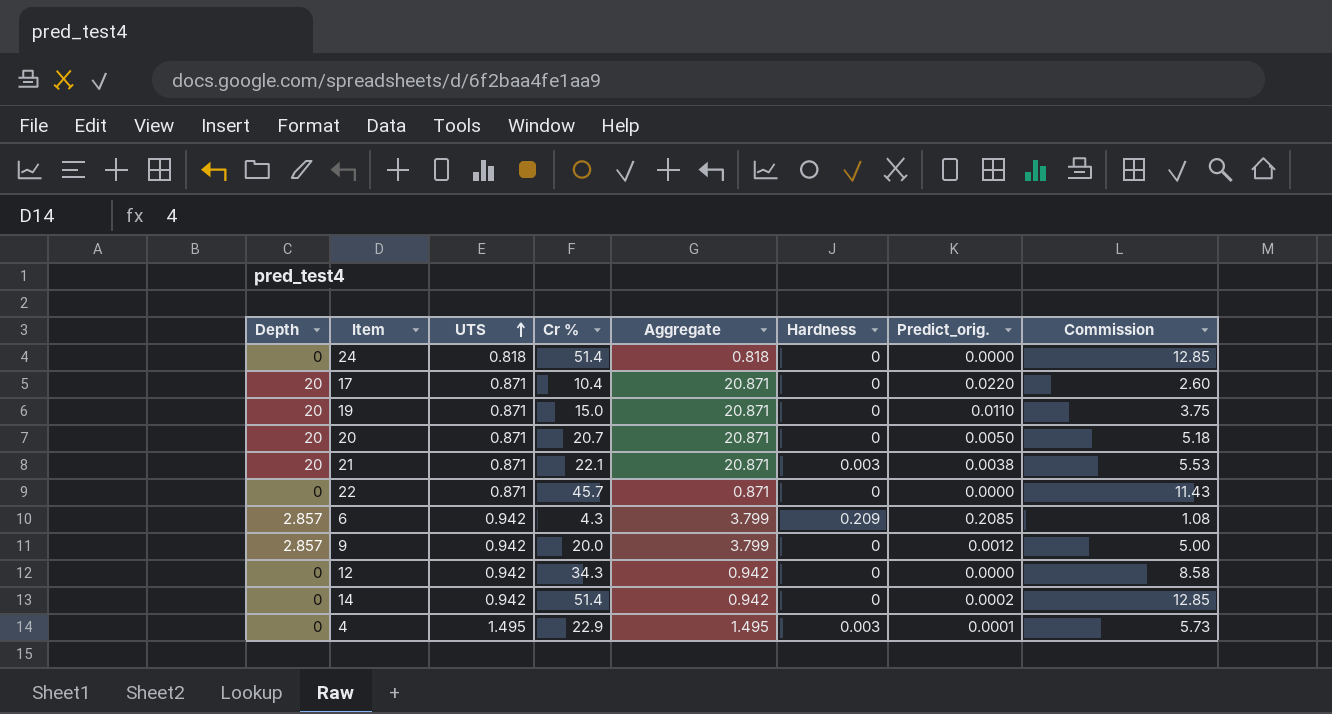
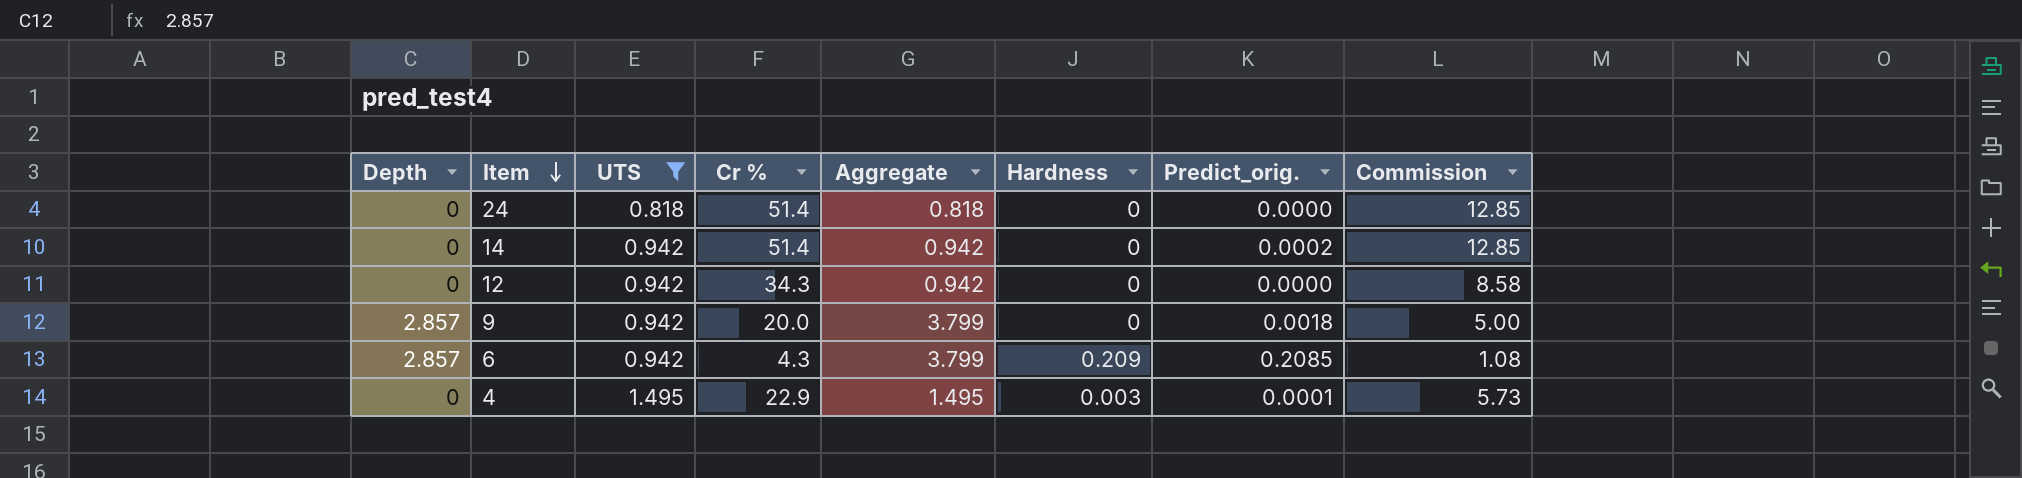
filter: none -> UTS != 0.871
row order: UTS ascending -> Item descending
9 | Predict_orig.: 0.0012 -> 0.0018

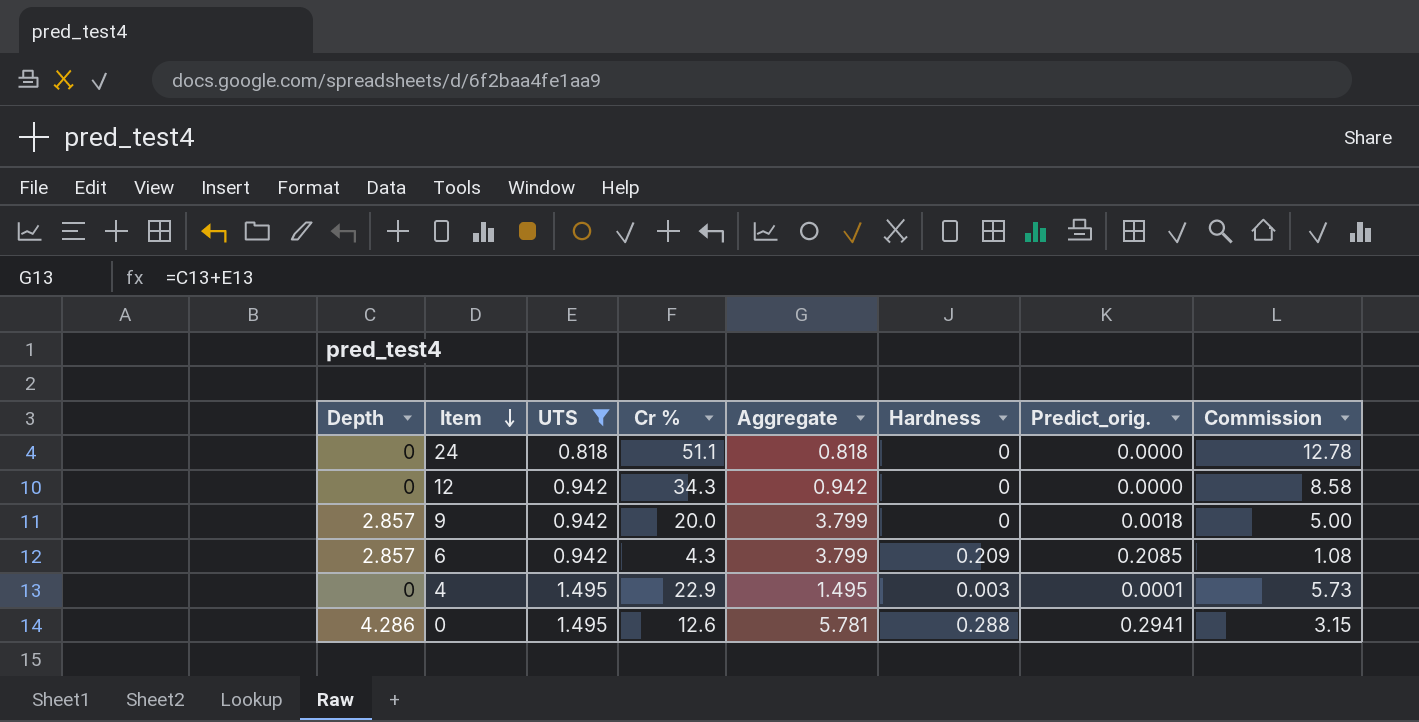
row 14: 0 | 0.942 | 51.4 | 0.942 | 0 | 0.0002 | 12.85 -> none
24 | Cr %: 51.4 -> 51.1
24 | Commission: 12.85 -> 12.78
row 0: none -> 4.286 | 1.495 | 12.6 | 5.781 | 0.288 | 0.2941 | 3.15

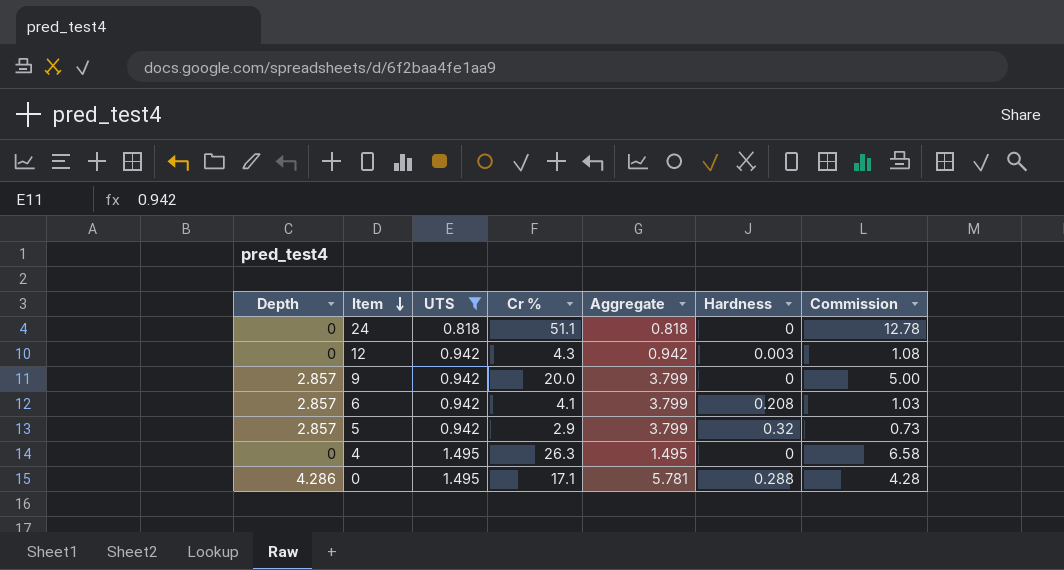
column Predict_orig. | position: 7 -> none
12 | Cr %: 34.3 -> 4.3
12 | Hardness: 0 -> 0.003
12 | Commission: 8.58 -> 1.08
6 | Cr %: 4.3 -> 4.1
6 | Hardness: 0.209 -> 0.208
6 | Commission: 1.08 -> 1.03
row 5: none -> 2.857 | 0.942 | 2.9 | 3.799 | 0.32 | 0.73
4 | Cr %: 22.9 -> 26.3
4 | Hardness: 0.003 -> 0
4 | Commission: 5.73 -> 6.58
0 | Cr %: 12.6 -> 17.1
0 | Commission: 3.15 -> 4.28

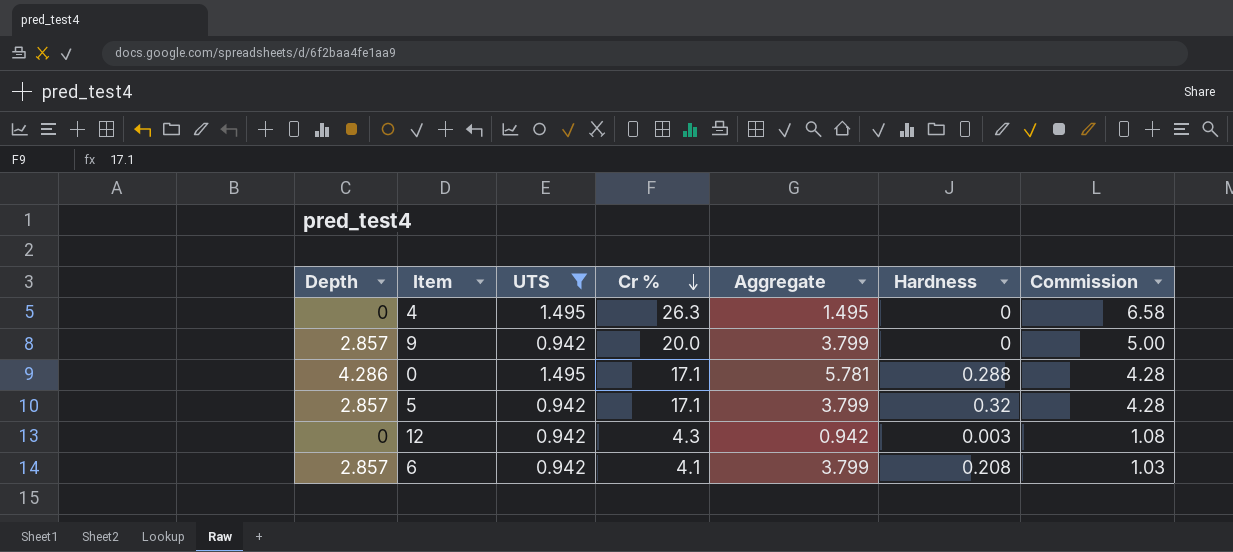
row order: Item descending -> Cr % descending
row 24: 0 | 0.818 | 51.1 | 0.818 | 0 | 12.78 -> none
5 | Cr %: 2.9 -> 17.1
5 | Commission: 0.73 -> 4.28

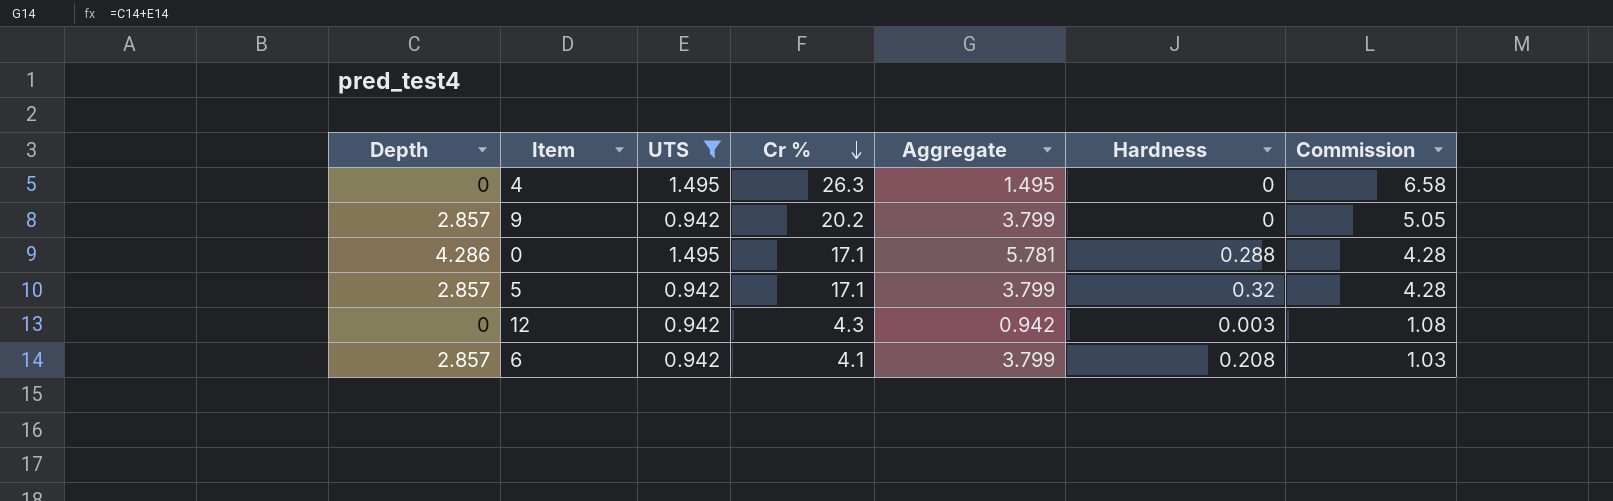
9 | Cr %: 20.0 -> 20.2
9 | Commission: 5.00 -> 5.05

